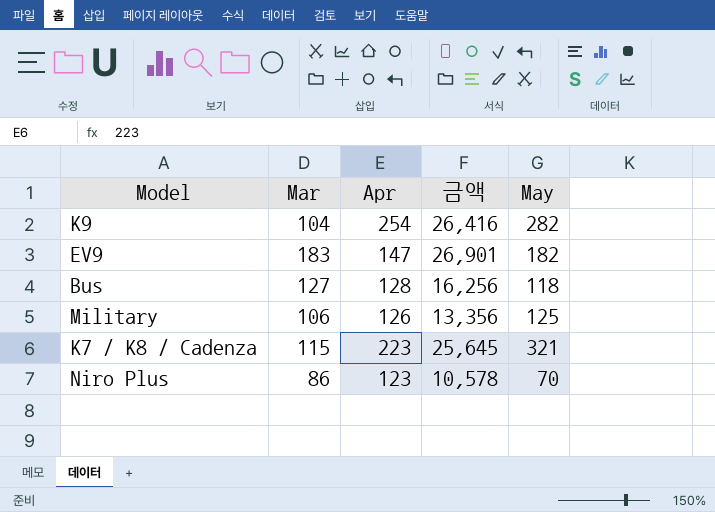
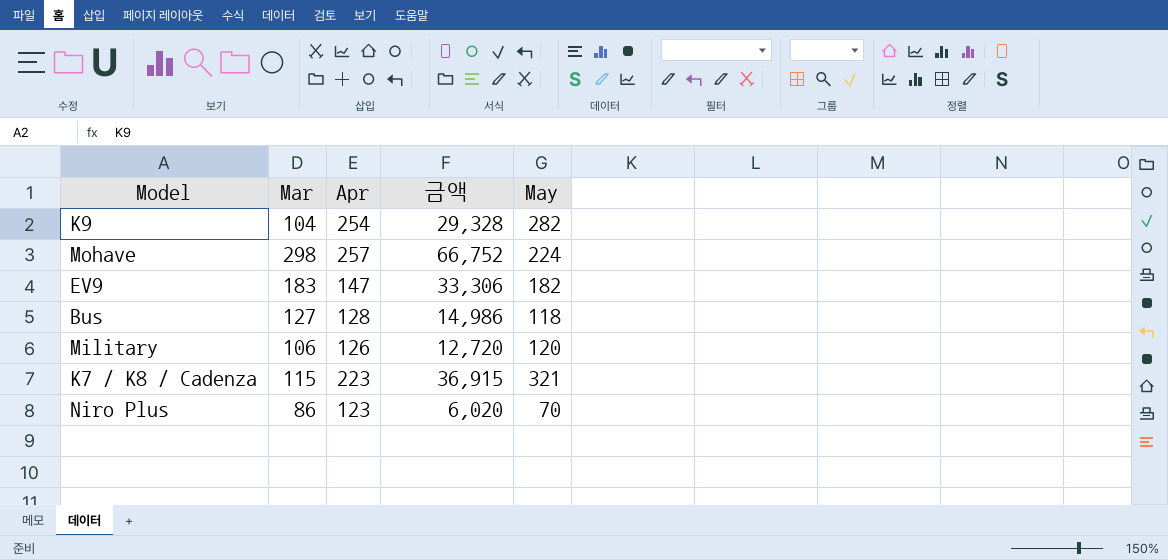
column 금액 | formula: [Mar] * [Apr] -> [Mar] * [May]
row Mohave: none -> 298 | 257 | 66,752 | 224
Military | May: 125 -> 120

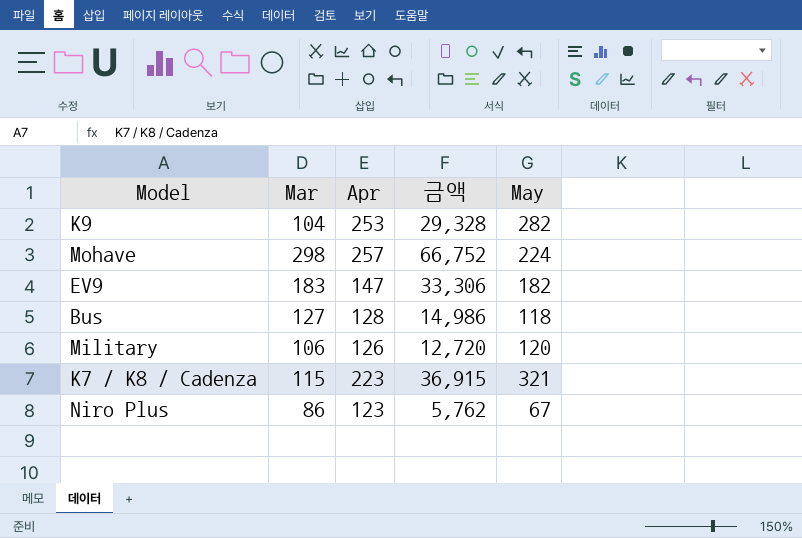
K9 | Apr: 254 -> 253
Niro Plus | 금액: 6,020 -> 5,762
Niro Plus | May: 70 -> 67

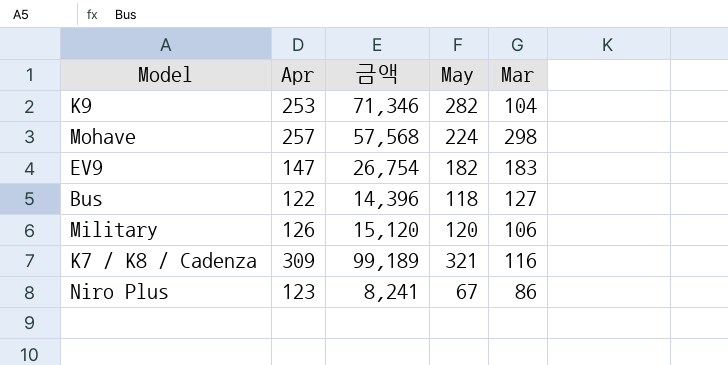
column 금액 | formula: [Mar] * [May] -> [Apr] * [May]
column Mar | position: 2 -> 5
Bus | Apr: 128 -> 122
K7 / K8 / Cadenza | Apr: 223 -> 309
K7 / K8 / Cadenza | Mar: 115 -> 116

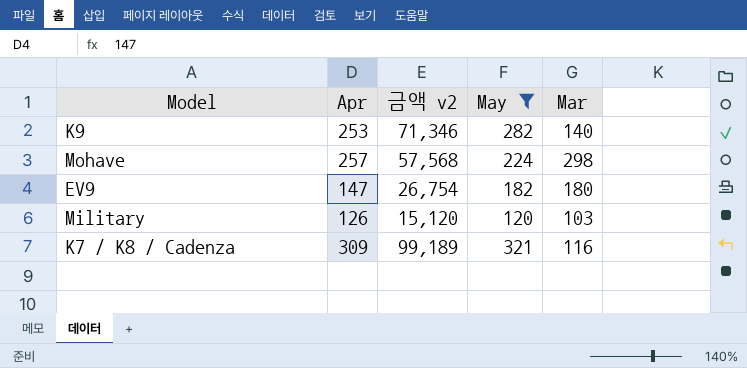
filter: none -> May >= 120
column name: 금액 -> 금액 v2
K9 | Mar: 104 -> 140
EV9 | Mar: 183 -> 180
Military | Mar: 106 -> 103

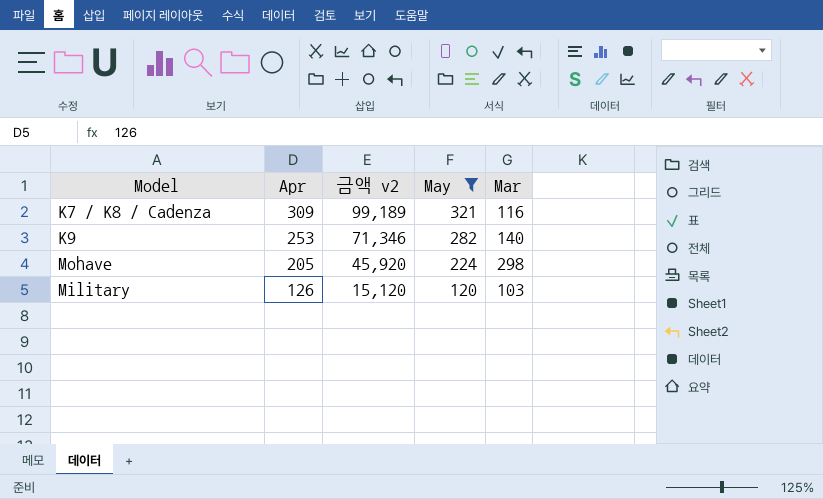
row order: none -> Apr descending
row EV9: 147 | 26,754 | 182 | 180 -> none
Mohave | Apr: 257 -> 205
Mohave | 금액 v2: 57,568 -> 45,920

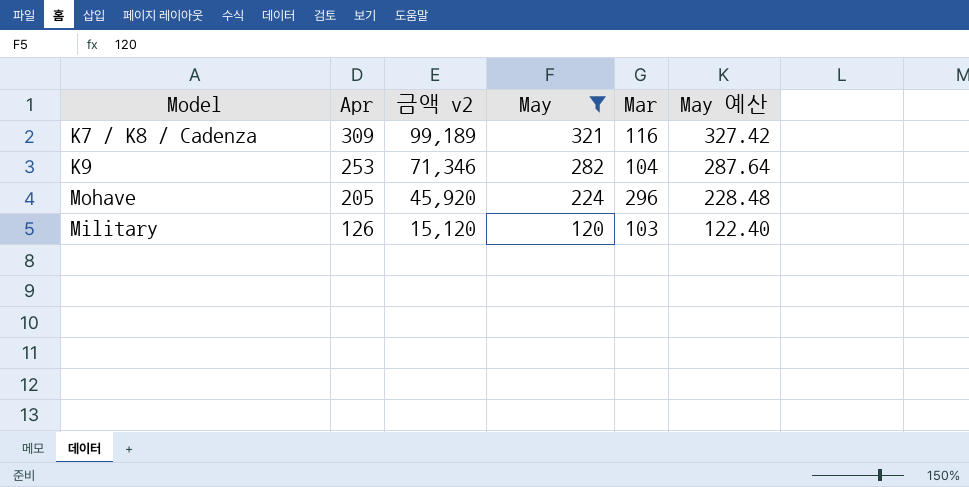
column May 예산 | formula: none -> [May] * 1.02
K9 | Mar: 140 -> 104
Mohave | Mar: 298 -> 296

